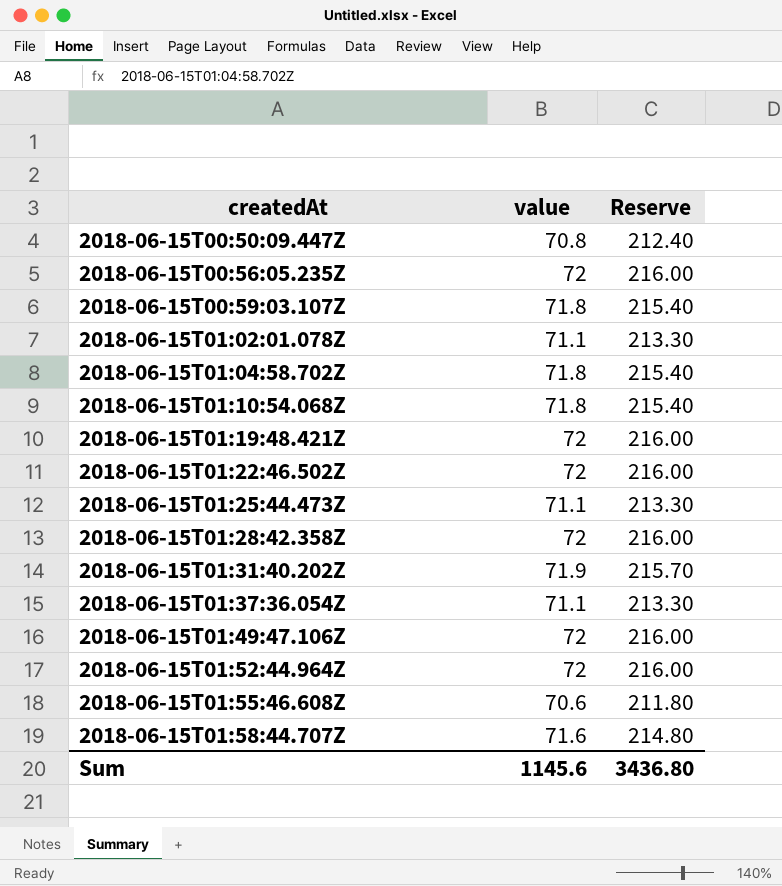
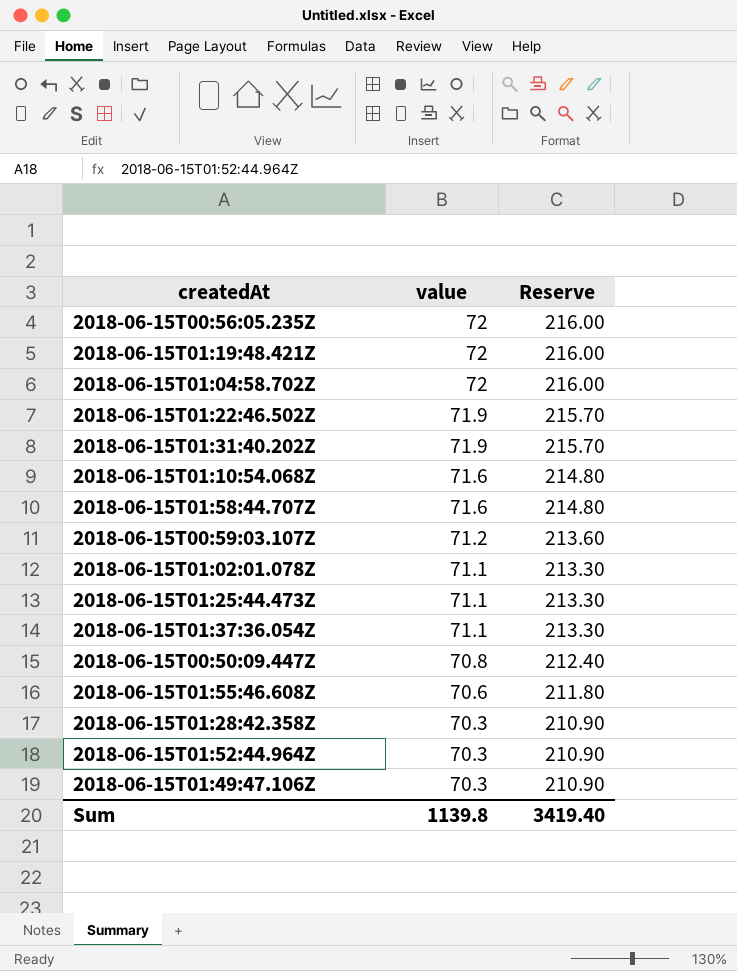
row order: createdAt ascending -> value descending
2018-06-15T01:04:58.702Z | value: 71.8 -> 72
2018-06-15T01:04:58.702Z | Reserve: 215.40 -> 216.00
2018-06-15T01:22:46.502Z | value: 72 -> 71.9
2018-06-15T01:22:46.502Z | Reserve: 216.00 -> 215.70
2018-06-15T01:10:54.068Z | value: 71.8 -> 71.6
2018-06-15T01:10:54.068Z | Reserve: 215.40 -> 214.80
2018-06-15T00:59:03.107Z | value: 71.8 -> 71.2
2018-06-15T00:59:03.107Z | Reserve: 215.40 -> 213.60
2018-06-15T01:28:42.358Z | value: 72 -> 70.3
2018-06-15T01:28:42.358Z | Reserve: 216.00 -> 210.90
2018-06-15T01:52:44.964Z | value: 72 -> 70.3
2018-06-15T01:52:44.964Z | Reserve: 216.00 -> 210.90
2018-06-15T01:49:47.106Z | value: 72 -> 70.3
2018-06-15T01:49:47.106Z | Reserve: 216.00 -> 210.90
Sum | value: 1145.6 -> 1139.8
Sum | Reserve: 3436.80 -> 3419.40

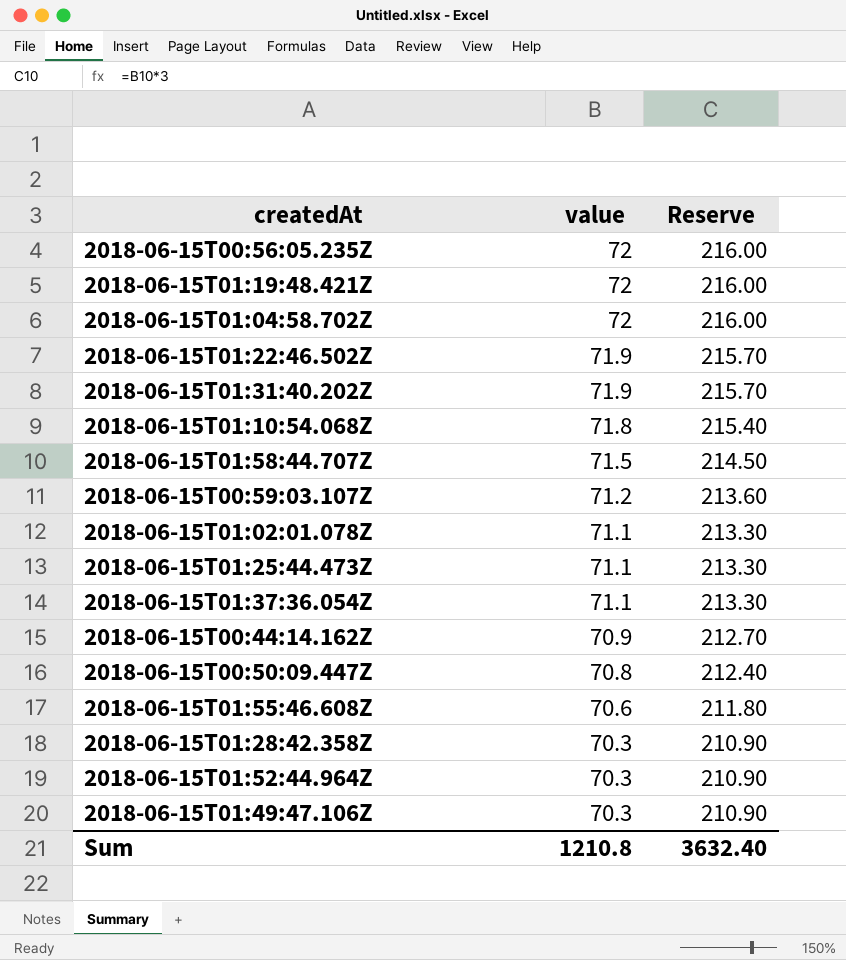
2018-06-15T01:10:54.068Z | value: 71.6 -> 71.8
2018-06-15T01:10:54.068Z | Reserve: 214.80 -> 215.40
2018-06-15T01:58:44.707Z | value: 71.6 -> 71.5
2018-06-15T01:58:44.707Z | Reserve: 214.80 -> 214.50
row 2018-06-15T00:44:14.162Z: none -> 70.9 | 212.70
Sum | value: 1139.8 -> 1210.8
Sum | Reserve: 3419.40 -> 3632.40

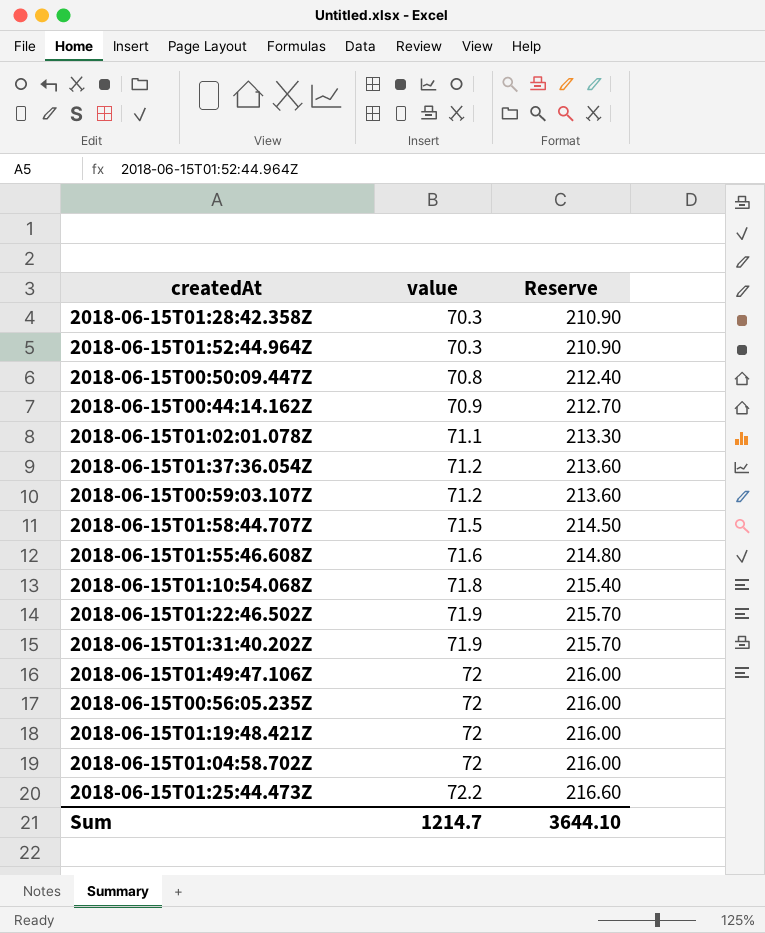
row order: value descending -> value ascending
2018-06-15T01:37:36.054Z | value: 71.1 -> 71.2
2018-06-15T01:37:36.054Z | Reserve: 213.30 -> 213.60
2018-06-15T01:55:46.608Z | value: 70.6 -> 71.6
2018-06-15T01:55:46.608Z | Reserve: 211.80 -> 214.80
2018-06-15T01:49:47.106Z | value: 70.3 -> 72
2018-06-15T01:49:47.106Z | Reserve: 210.90 -> 216.00
2018-06-15T01:25:44.473Z | value: 71.1 -> 72.2
2018-06-15T01:25:44.473Z | Reserve: 213.30 -> 216.60
Sum | value: 1210.8 -> 1214.7
Sum | Reserve: 3632.40 -> 3644.10

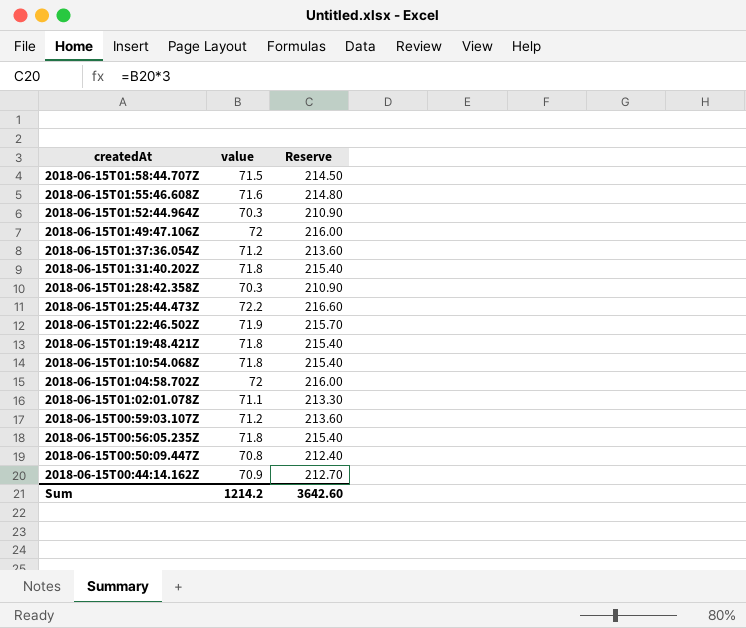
row order: value ascending -> createdAt descending
2018-06-15T01:31:40.202Z | value: 71.9 -> 71.8
2018-06-15T01:31:40.202Z | Reserve: 215.70 -> 215.40
2018-06-15T01:19:48.421Z | value: 72 -> 71.8
2018-06-15T01:19:48.421Z | Reserve: 216.00 -> 215.40
2018-06-15T00:56:05.235Z | value: 72 -> 71.8
2018-06-15T00:56:05.235Z | Reserve: 216.00 -> 215.40
Sum | value: 1214.7 -> 1214.2
Sum | Reserve: 3644.10 -> 3642.60

